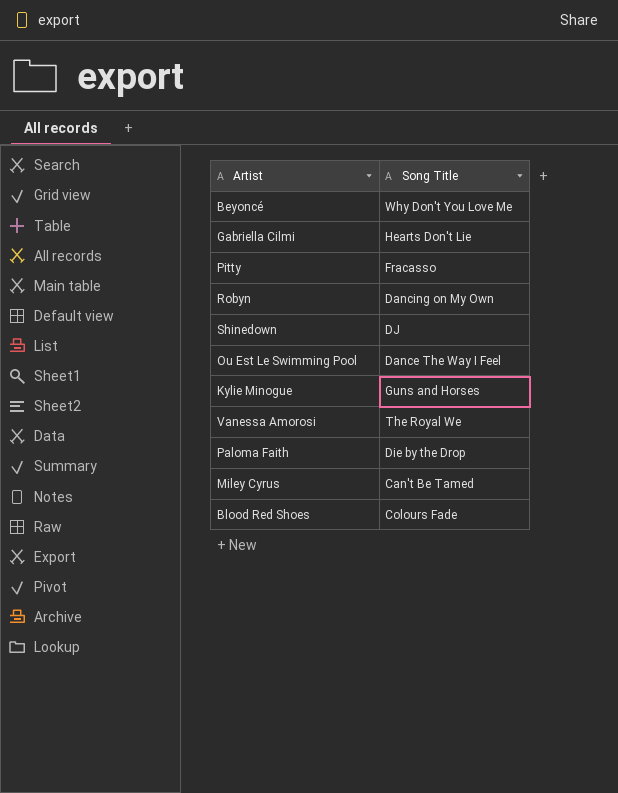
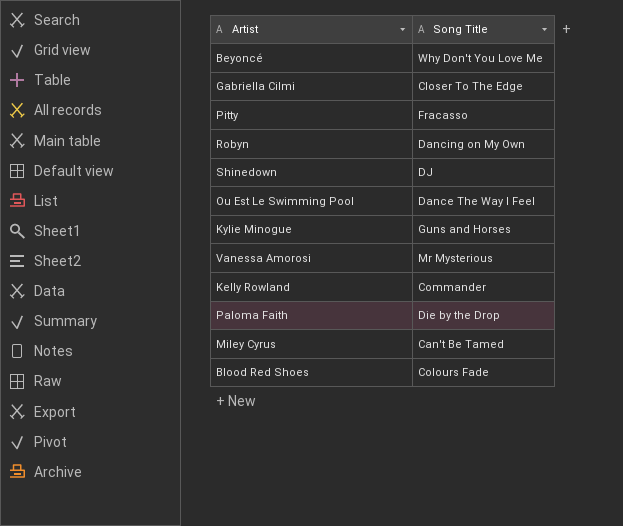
Gabriella Cilmi | Song Title: Hearts Don't Lie -> Closer To The Edge
Vanessa Amorosi | Song Title: The Royal We -> Mr Mysterious
row Kelly Rowland: none -> Commander

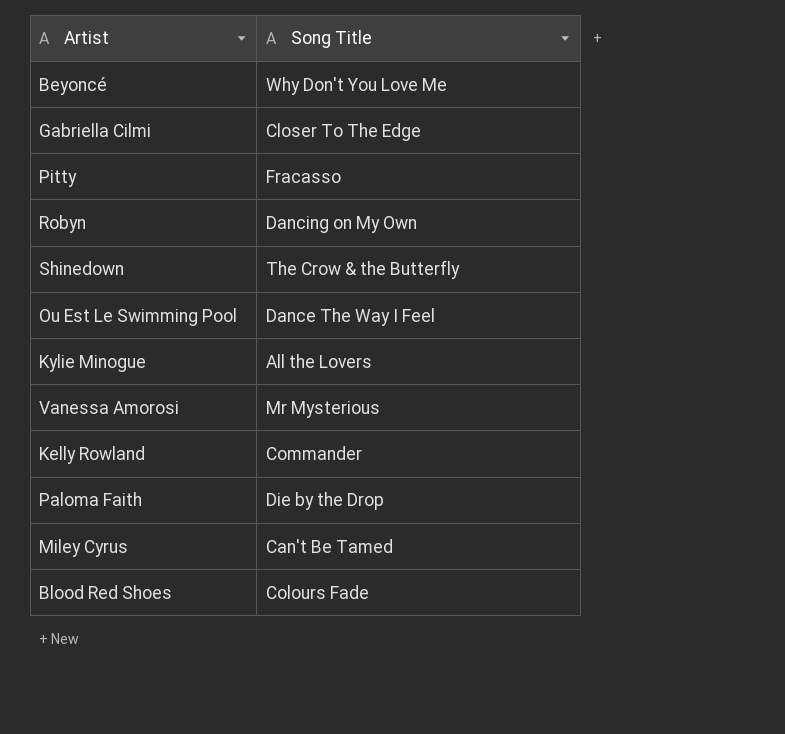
Shinedown | Song Title: DJ -> The Crow & the Butterfly
Kylie Minogue | Song Title: Guns and Horses -> All the Lovers

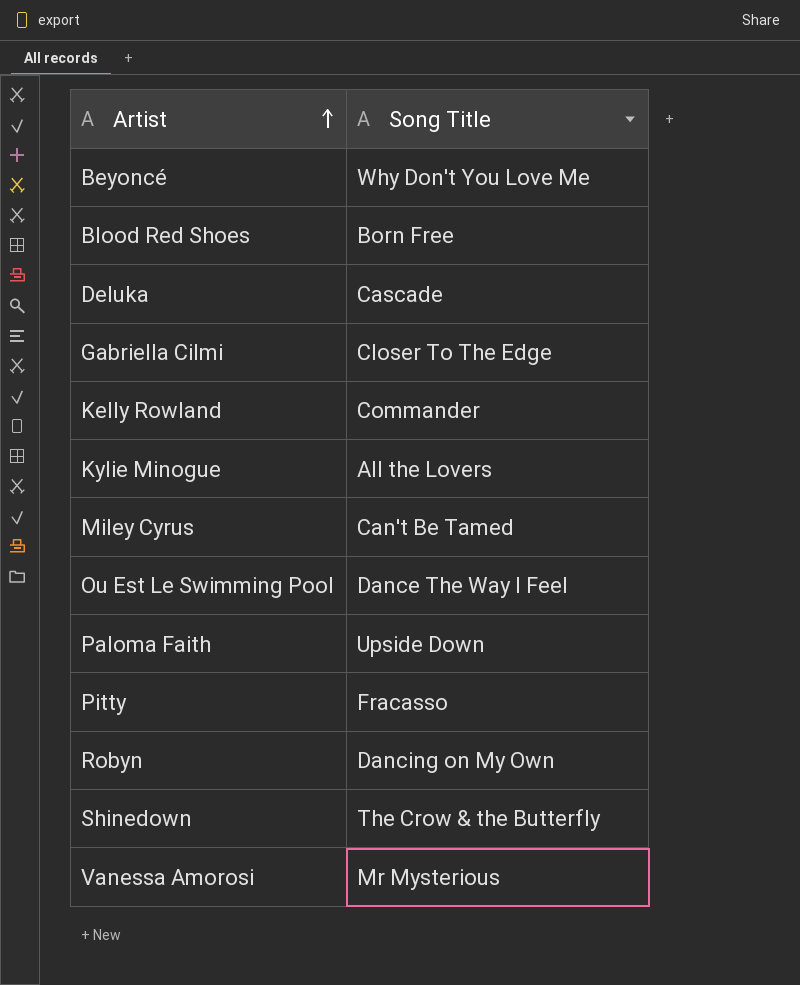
row order: none -> Artist ascending
Blood Red Shoes | Song Title: Colours Fade -> Born Free
row Deluka: none -> Cascade
Paloma Faith | Song Title: Die by the Drop -> Upside Down

